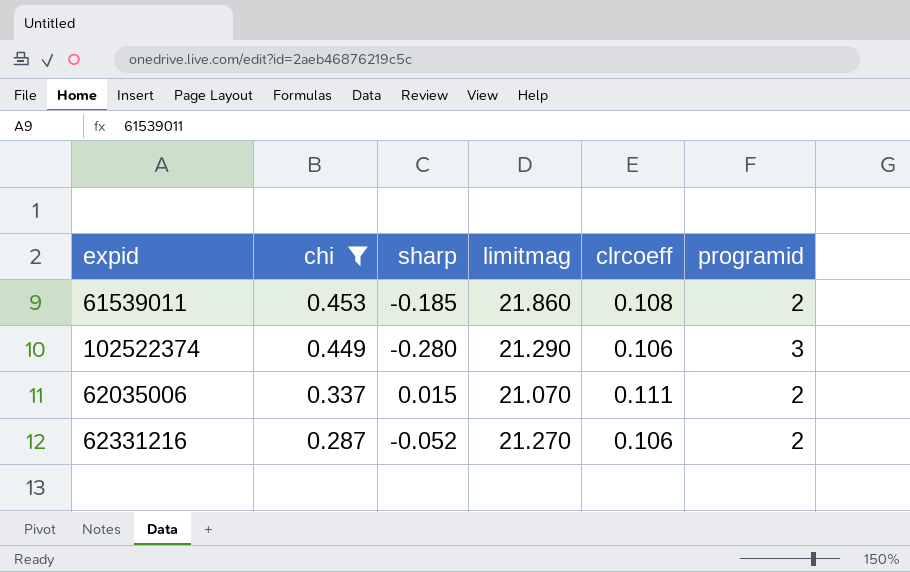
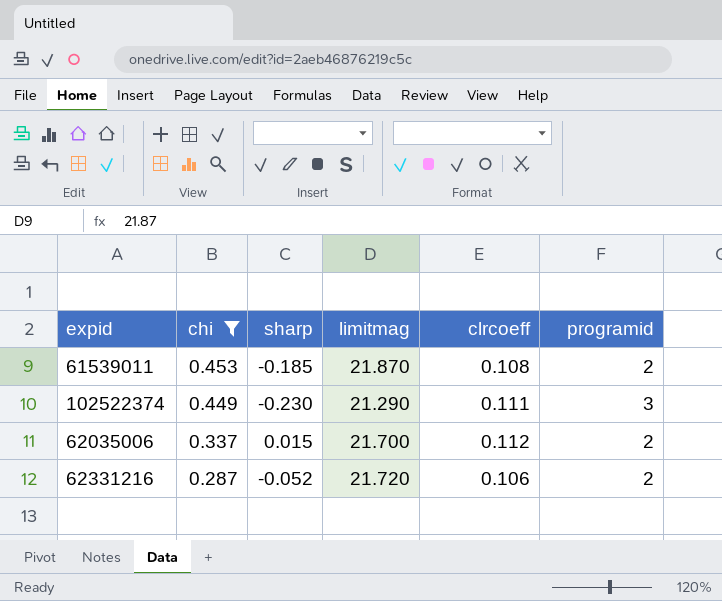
61539011 | limitmag: 21.860 -> 21.870
102522374 | sharp: -0.280 -> -0.230
102522374 | clrcoeff: 0.106 -> 0.111
62035006 | limitmag: 21.070 -> 21.700
62035006 | clrcoeff: 0.111 -> 0.112
62331216 | limitmag: 21.270 -> 21.720

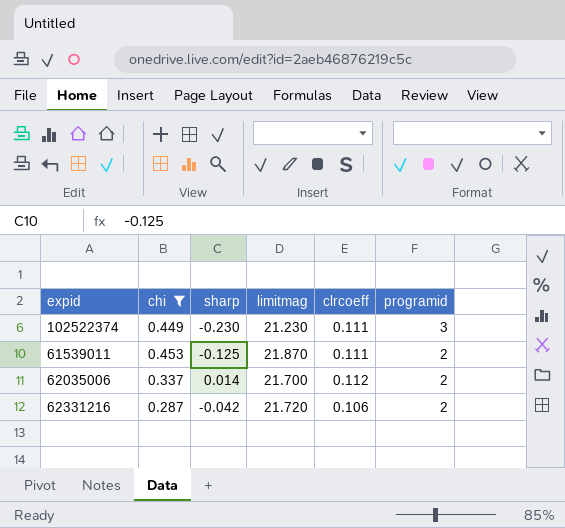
row order: chi descending -> programid descending
102522374 | limitmag: 21.290 -> 21.230
61539011 | sharp: -0.185 -> -0.125
61539011 | clrcoeff: 0.108 -> 0.111
62035006 | sharp: 0.015 -> 0.014
62331216 | sharp: -0.052 -> -0.042

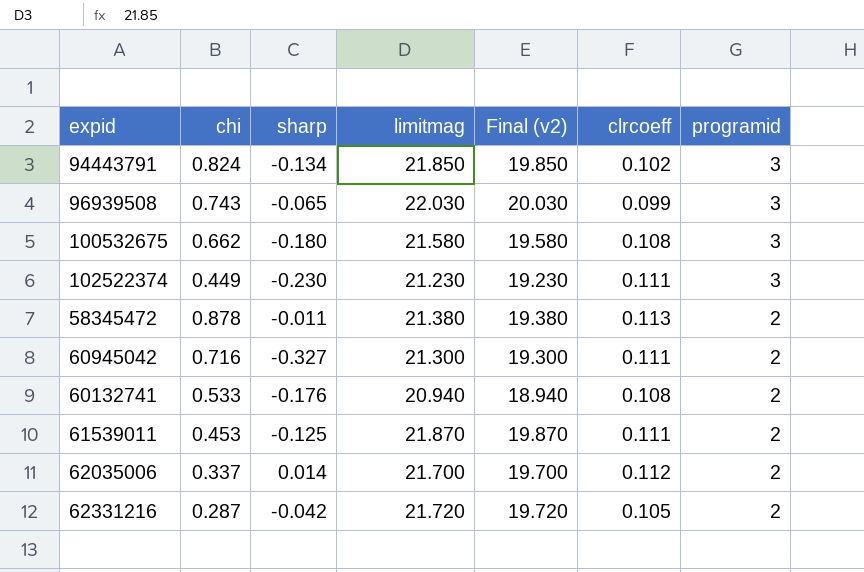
filter: chi <= 0.453 -> none
column Final (v2) | formula: none -> [limitmag] - 2
62331216 | clrcoeff: 0.106 -> 0.105

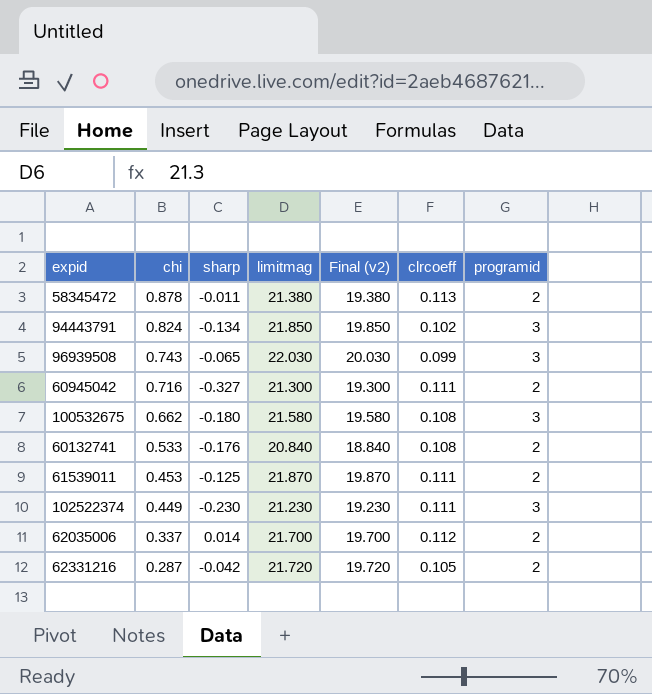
row order: programid descending -> chi descending
60132741 | limitmag: 20.940 -> 20.840
60132741 | Final (v2): 18.940 -> 18.840

